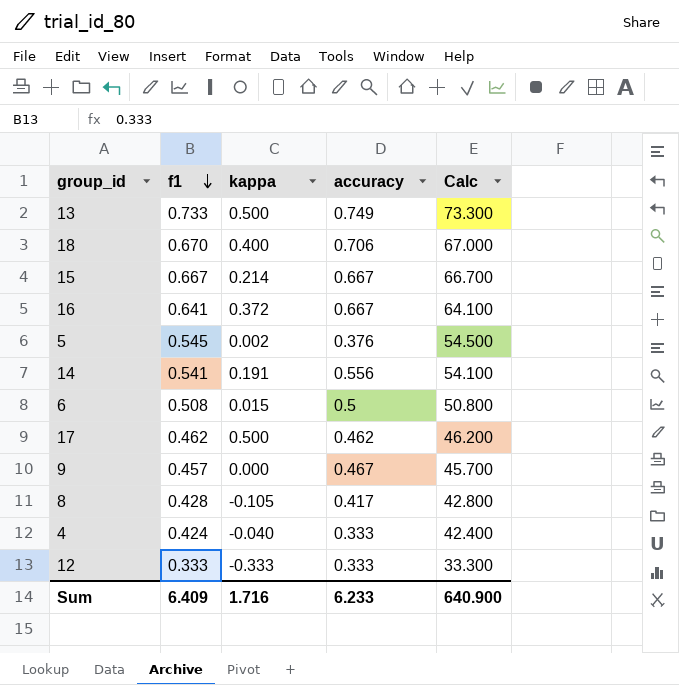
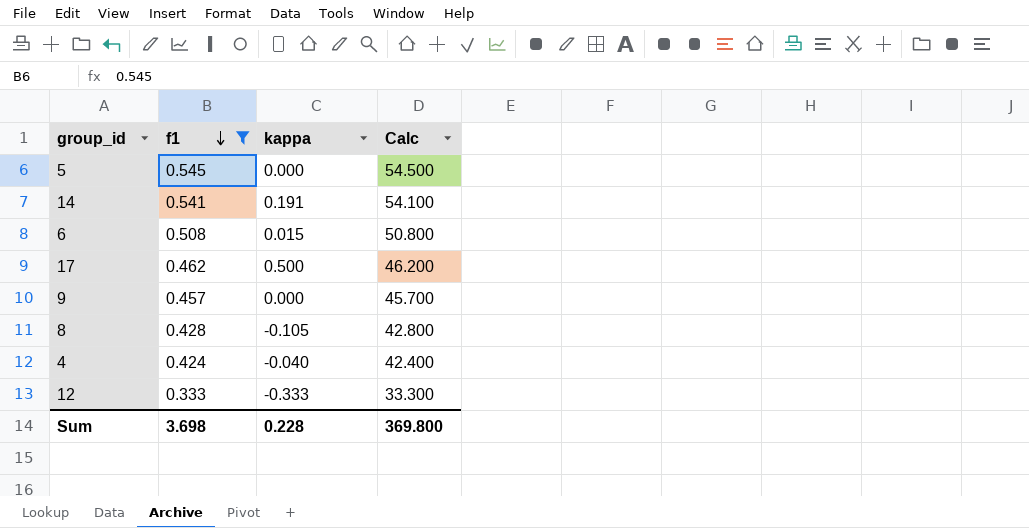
filter: none -> f1 <= 0.545
column accuracy | position: 4 -> none
5 | kappa: 0.002 -> 0.000
Sum | f1: 6.409 -> 3.698
Sum | kappa: 1.716 -> 0.228
Sum | Calc: 640.900 -> 369.800

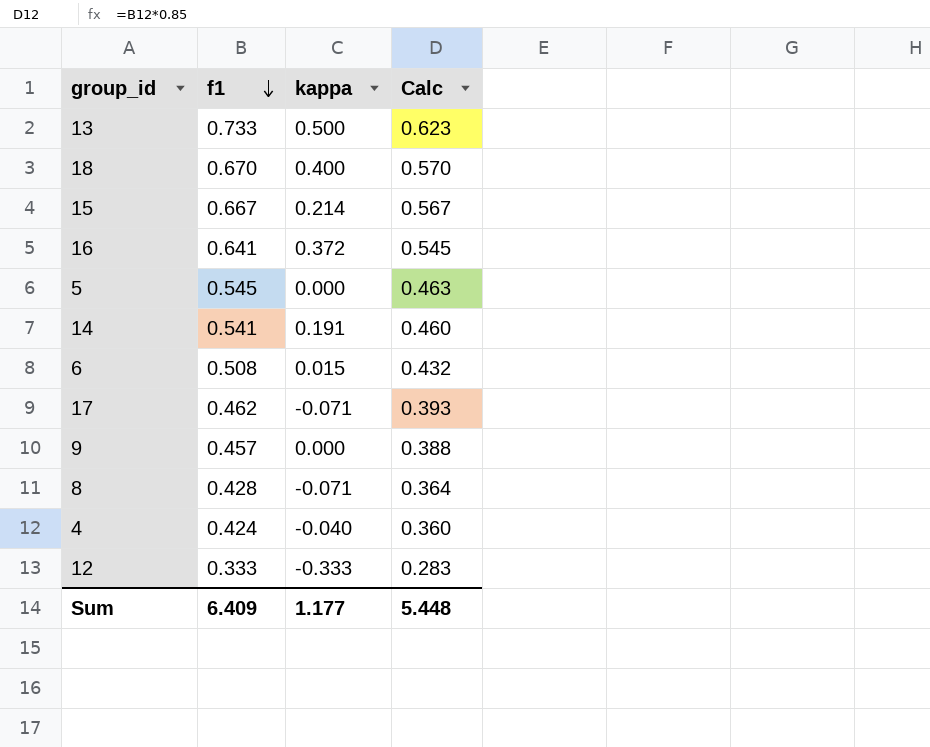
filter: f1 <= 0.545 -> none
column Calc | formula: [f1] * 100 -> [f1] * 0.85
17 | kappa: 0.500 -> -0.071
8 | kappa: -0.105 -> -0.071
Sum | f1: 3.698 -> 6.409
Sum | kappa: 0.228 -> 1.177
Sum | Calc: 369.800 -> 5.448

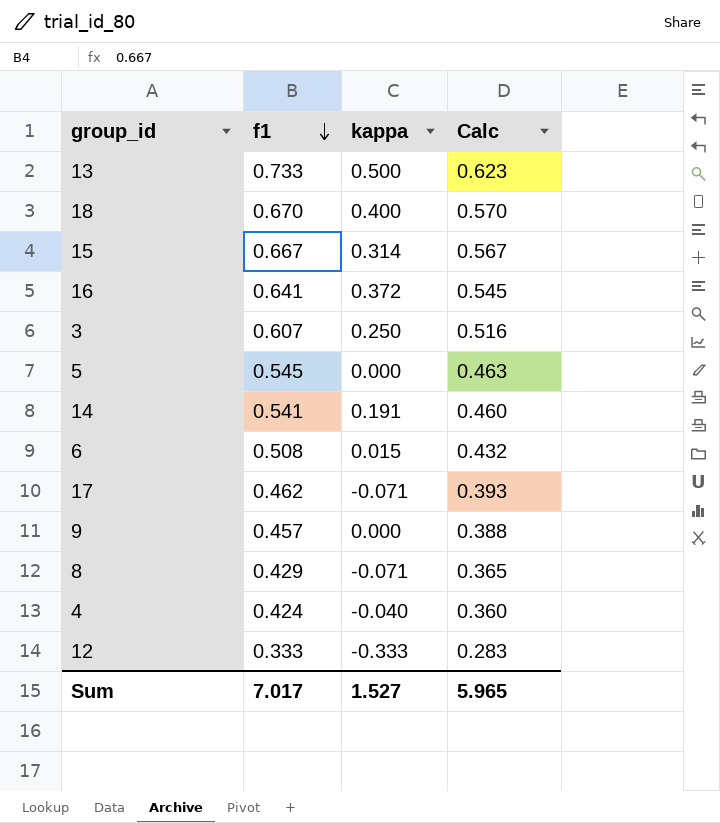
15 | kappa: 0.214 -> 0.314
row 3: none -> 0.607 | 0.250 | 0.516
8 | f1: 0.428 -> 0.429
8 | Calc: 0.364 -> 0.365
Sum | f1: 6.409 -> 7.017
Sum | kappa: 1.177 -> 1.527
Sum | Calc: 5.448 -> 5.965

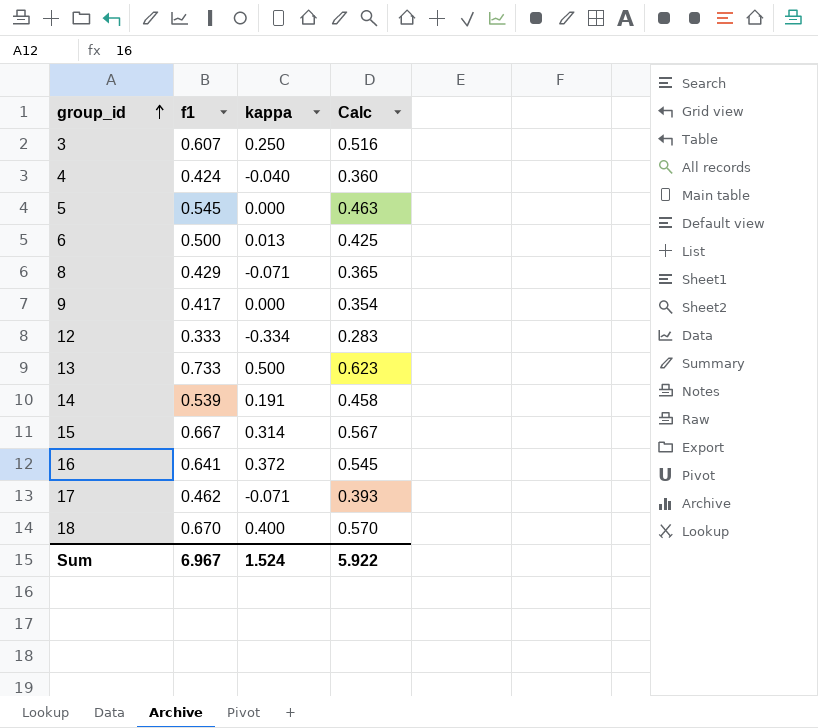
row order: f1 descending -> group_id ascending
6 | f1: 0.508 -> 0.500
6 | kappa: 0.015 -> 0.013
6 | Calc: 0.432 -> 0.425
9 | f1: 0.457 -> 0.417
9 | Calc: 0.388 -> 0.354
12 | kappa: -0.333 -> -0.334
14 | f1: 0.541 -> 0.539
14 | Calc: 0.460 -> 0.458
Sum | f1: 7.017 -> 6.967
Sum | kappa: 1.527 -> 1.524
Sum | Calc: 5.965 -> 5.922

